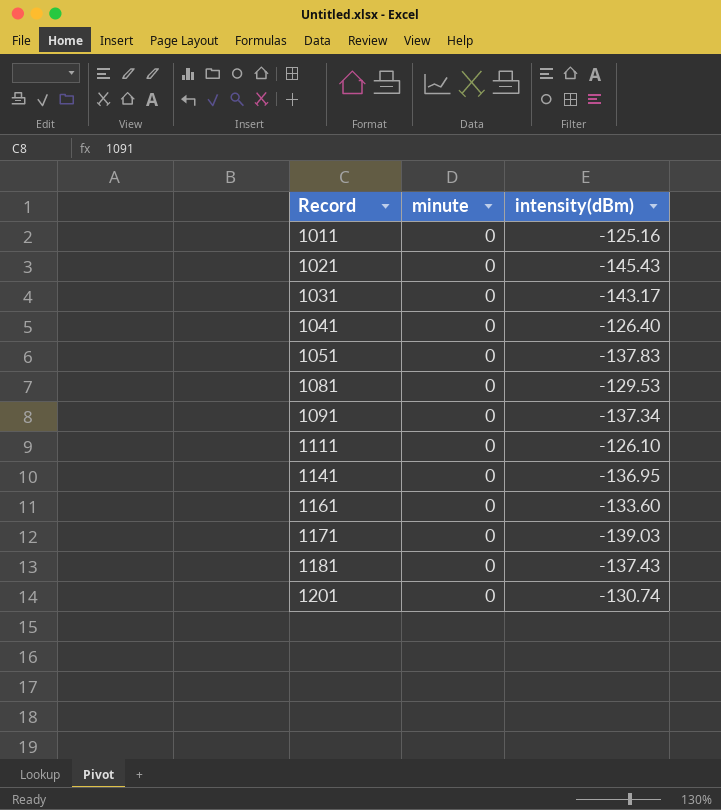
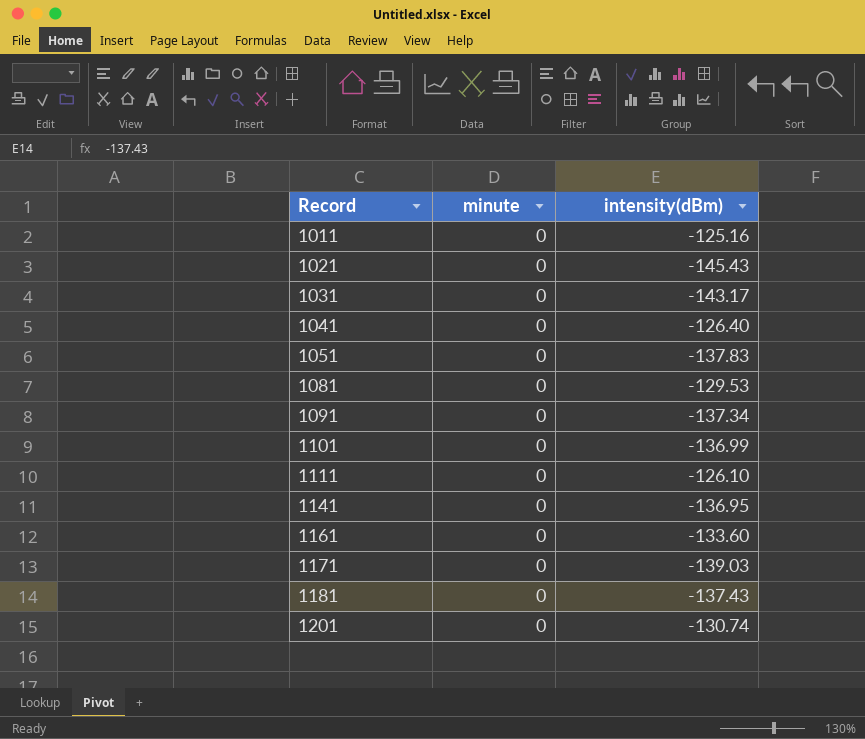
row 1101: none -> 0 | -136.99

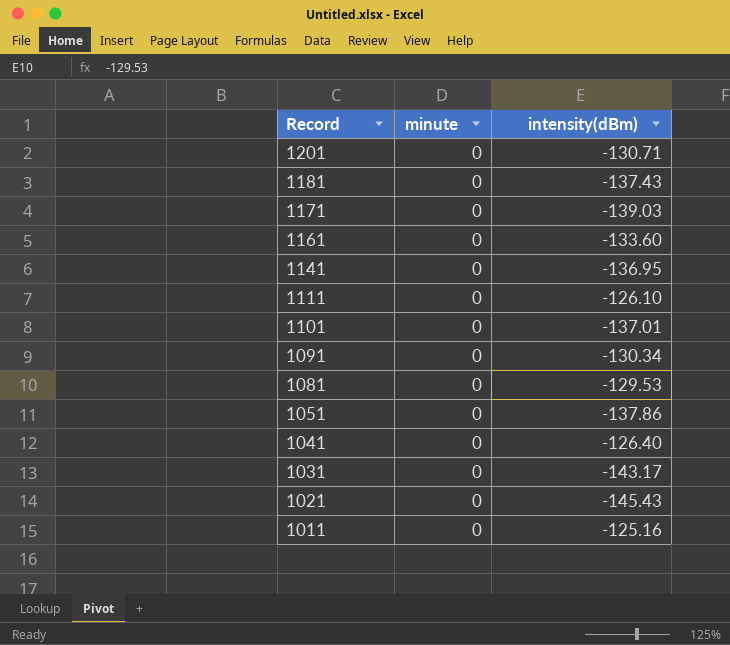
row order: Record ascending -> Record descending
1201 | intensity(dBm): -130.74 -> -130.71
1101 | intensity(dBm): -136.99 -> -137.01
1091 | intensity(dBm): -137.34 -> -130.34
1051 | intensity(dBm): -137.83 -> -137.86

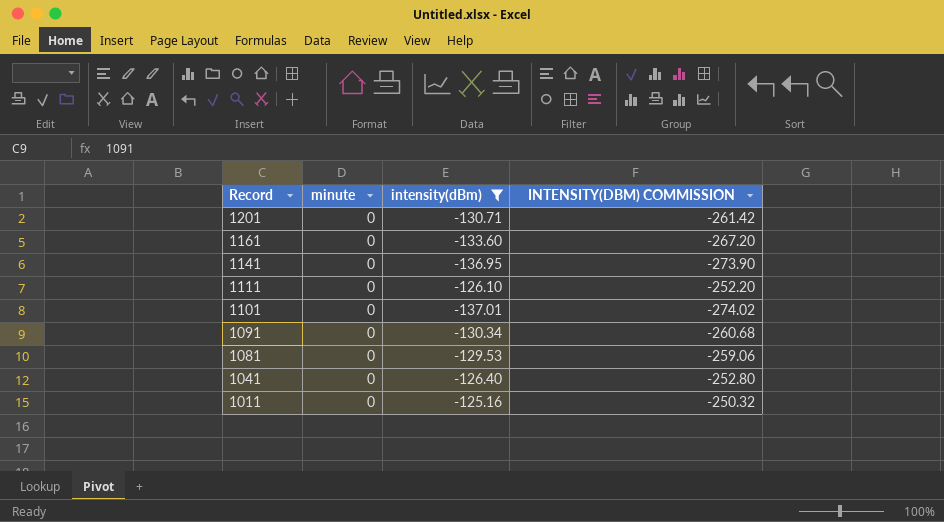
filter: none -> intensity(dBm) >= -137.01
column INTENSITY(DBM) COMMISSION | formula: none -> [intensity(dBm)] * 2

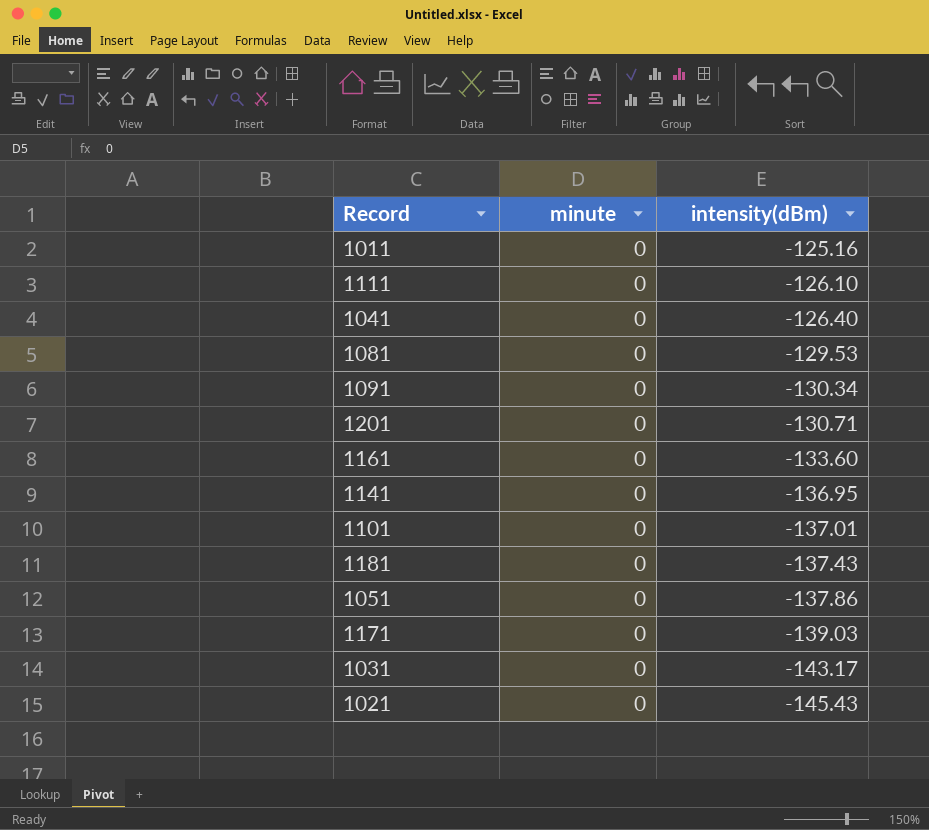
filter: intensity(dBm) >= -137.01 -> none
row order: Record descending -> intensity(dBm) descending
column INTENSITY(DBM) COMMISSION | formula: [intensity(dBm)] * 2 -> none

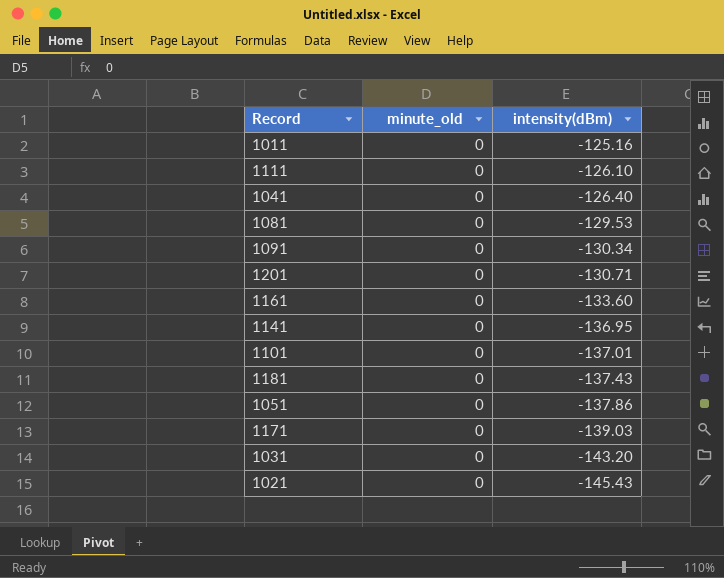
column name: minute -> minute_old
1031 | intensity(dBm): -143.17 -> -143.20

